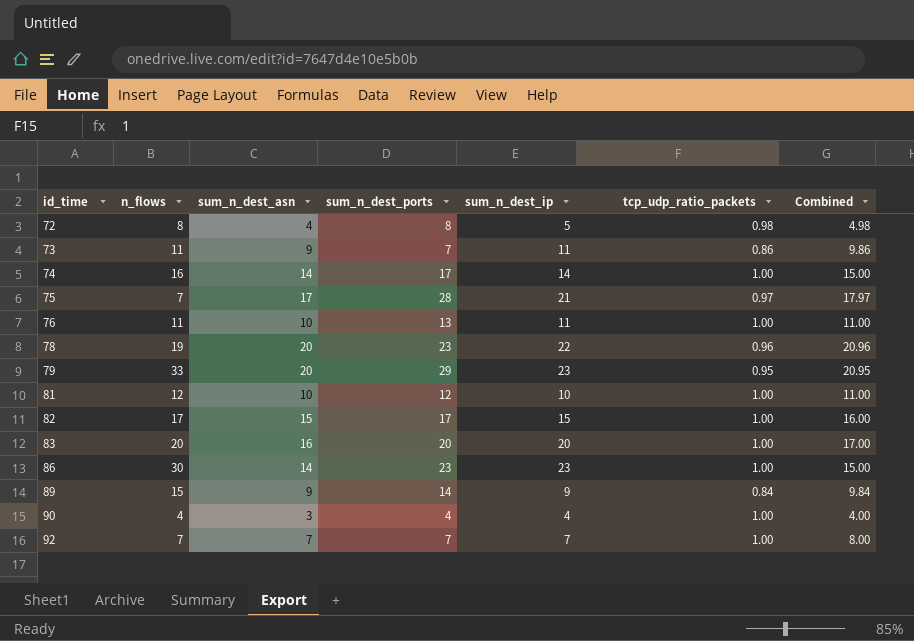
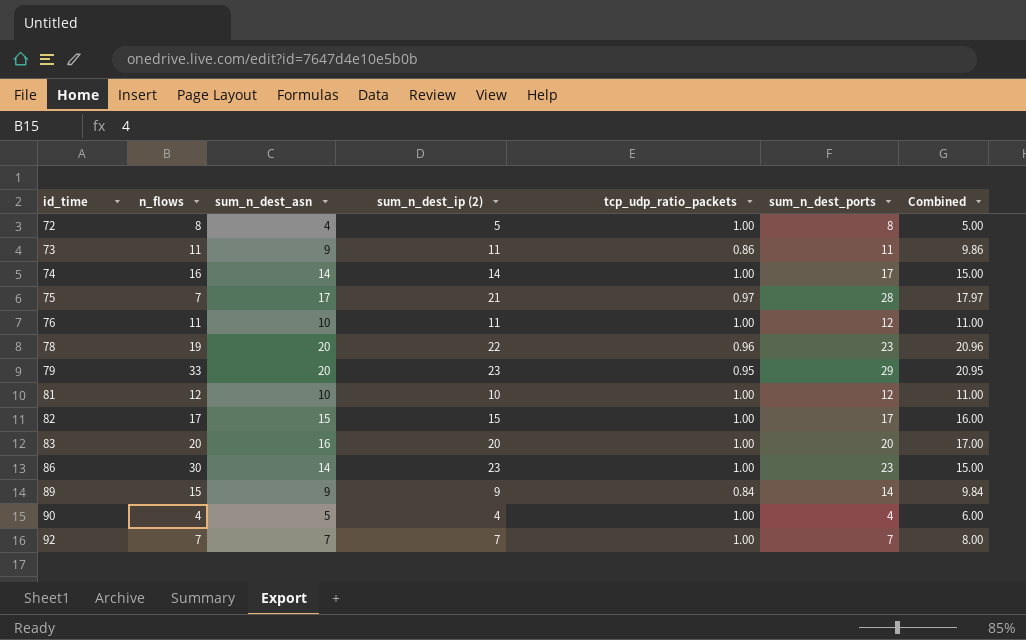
column name: sum_n_dest_ip -> sum_n_dest_ip (2)
column sum_n_dest_ports | position: 4 -> 6
72 | tcp_udp_ratio_packets: 0.98 -> 1.00
72 | Combined: 4.98 -> 5.00
73 | sum_n_dest_ports: 7 -> 11
76 | sum_n_dest_ports: 13 -> 12
90 | sum_n_dest_asn: 3 -> 5
90 | Combined: 4.00 -> 6.00

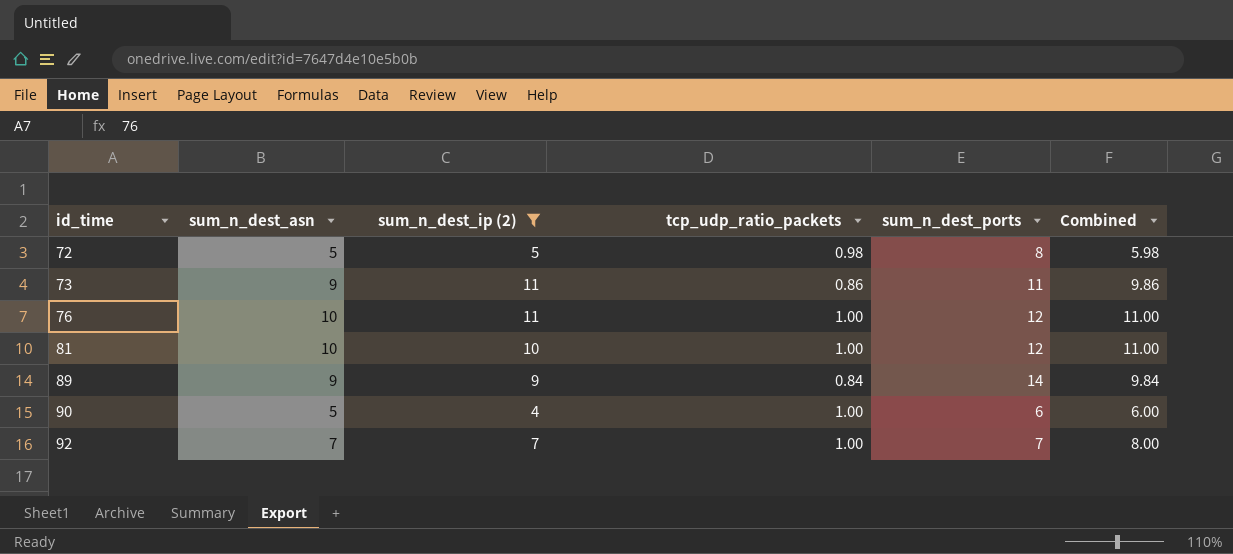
filter: none -> sum_n_dest_ip (2) <= 11
column n_flows | position: 2 -> none
72 | sum_n_dest_asn: 4 -> 5
72 | tcp_udp_ratio_packets: 1.00 -> 0.98
72 | Combined: 5.00 -> 5.98
90 | sum_n_dest_ports: 4 -> 6

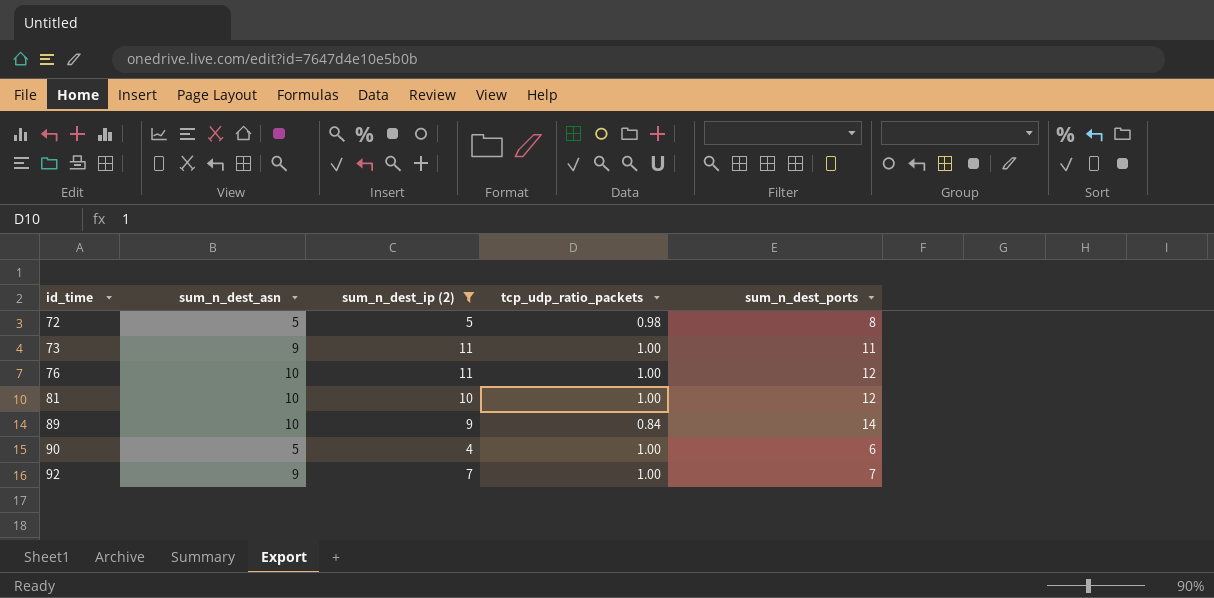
column Combined | formula: [sum_n_dest_asn] + [tcp_udp_ratio_packets] -> none
73 | tcp_udp_ratio_packets: 0.86 -> 1.00
89 | sum_n_dest_asn: 9 -> 10
92 | sum_n_dest_asn: 7 -> 9

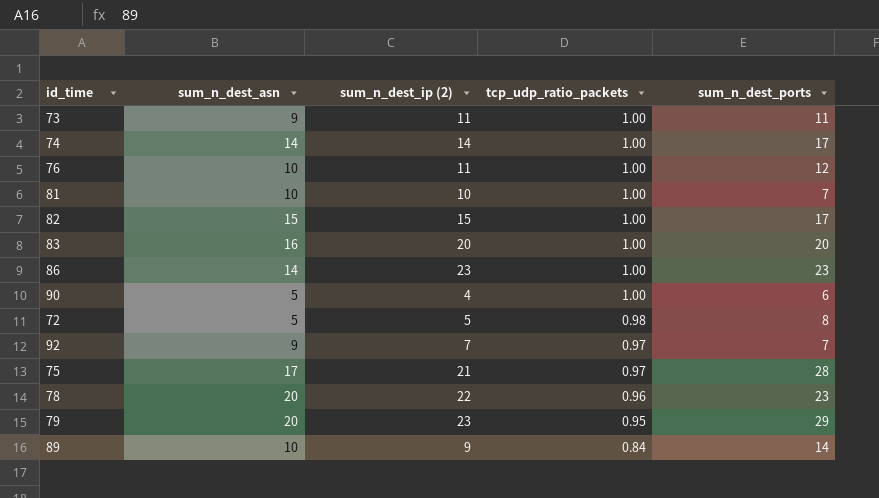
filter: sum_n_dest_ip (2) <= 11 -> none
row order: id_time ascending -> tcp_udp_ratio_packets descending
81 | sum_n_dest_ports: 12 -> 7
92 | tcp_udp_ratio_packets: 1.00 -> 0.97

